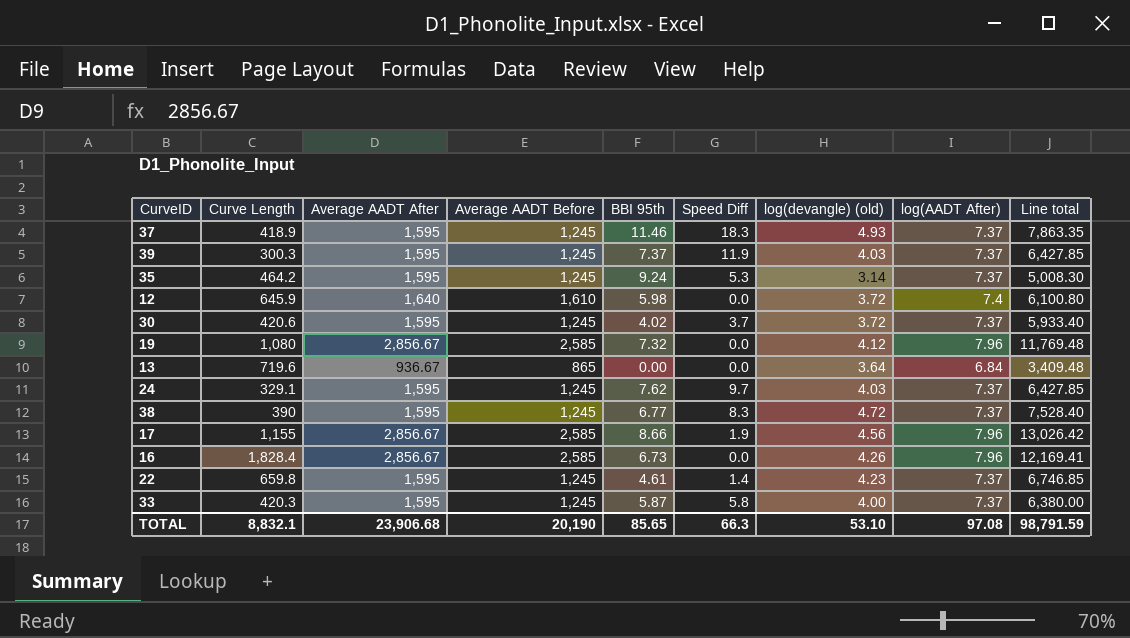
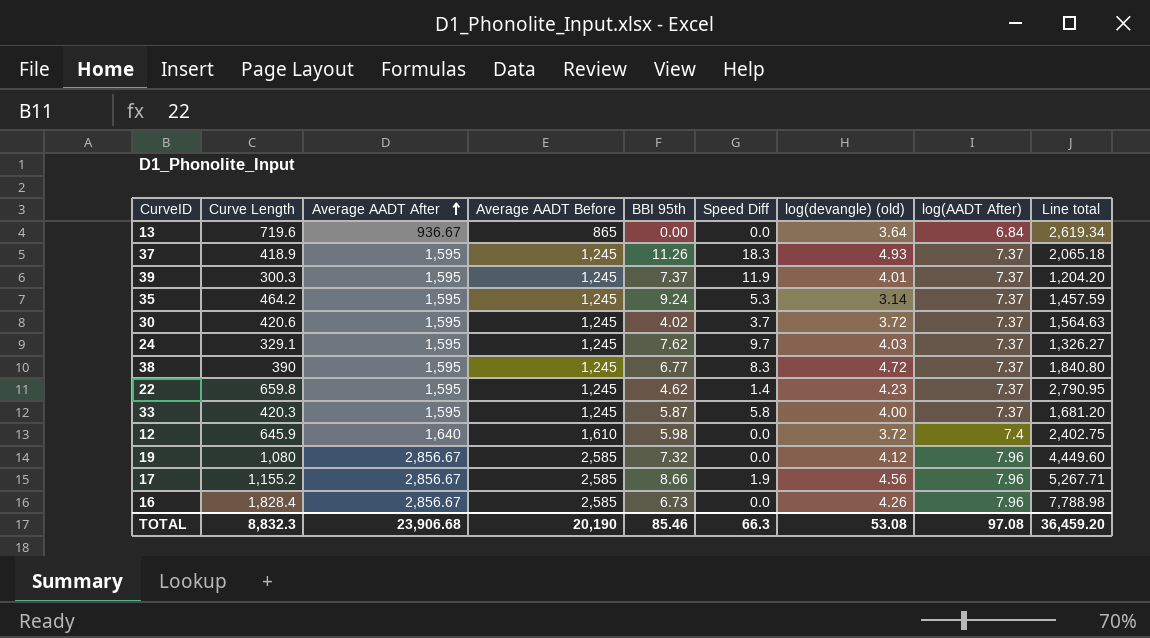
row order: none -> Average AADT After ascending
column Line total | formula: [Average AADT After] * [log(devangle) (old)] -> [Curve Length] * [log(devangle) (old)]
37 | BBI 95th: 11.46 -> 11.26
39 | log(devangle) (old): 4.03 -> 4.01
22 | BBI 95th: 4.61 -> 4.62
17 | Curve Length: 1,155 -> 1,155.2
TOTAL | Curve Length: 8,832.1 -> 8,832.3
TOTAL | BBI 95th: 85.65 -> 85.46
TOTAL | log(devangle) (old): 53.10 -> 53.08
TOTAL | Line total: 98,791.59 -> 36,459.20

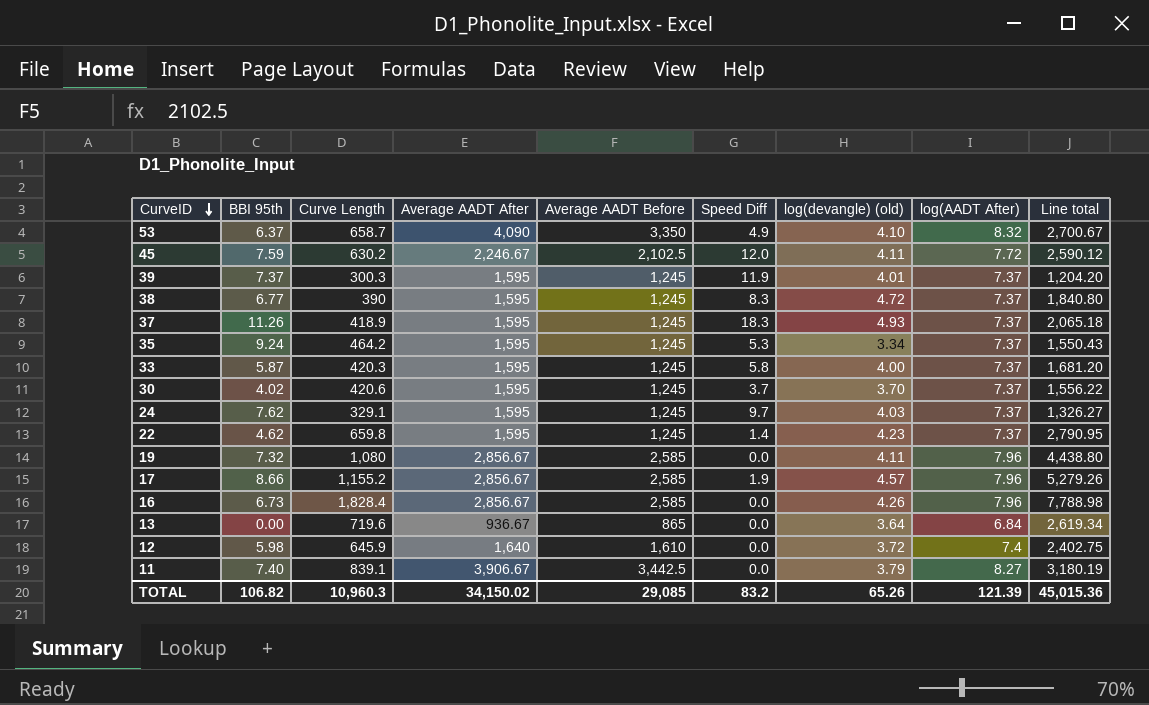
row order: Average AADT After ascending -> CurveID descending
column BBI 95th | position: 5 -> 2
row 53: none -> 6.37 | 658.7 | 4,090 | 3,350 | 4.9 | 4.10 | 8.32 | 2,700.67
row 45: none -> 7.59 | 630.2 | 2,246.67 | 2,102.5 | 12.0 | 4.11 | 7.72 | 2,590.12
35 | log(devangle) (old): 3.14 -> 3.34
35 | Line total: 1,457.59 -> 1,550.43
30 | log(devangle) (old): 3.72 -> 3.70
30 | Line total: 1,564.63 -> 1,556.22
19 | log(devangle) (old): 4.12 -> 4.11
19 | Line total: 4,449.60 -> 4,438.80
17 | log(devangle) (old): 4.56 -> 4.57
17 | Line total: 5,267.71 -> 5,279.26
row 11: none -> 7.40 | 839.1 | 3,906.67 | 3,442.5 | 0.0 | 3.79 | 8.27 | 3,180.19
TOTAL | BBI 95th: 85.46 -> 106.82
TOTAL | Curve Length: 8,832.3 -> 10,960.3
TOTAL | Average AADT After: 23,906.68 -> 34,150.02
TOTAL | Average AADT Before: 20,190 -> 29,085
TOTAL | Speed Diff: 66.3 -> 83.2
TOTAL | log(devangle) (old): 53.08 -> 65.26
TOTAL | log(AADT After): 97.08 -> 121.39
TOTAL | Line total: 36,459.20 -> 45,015.36

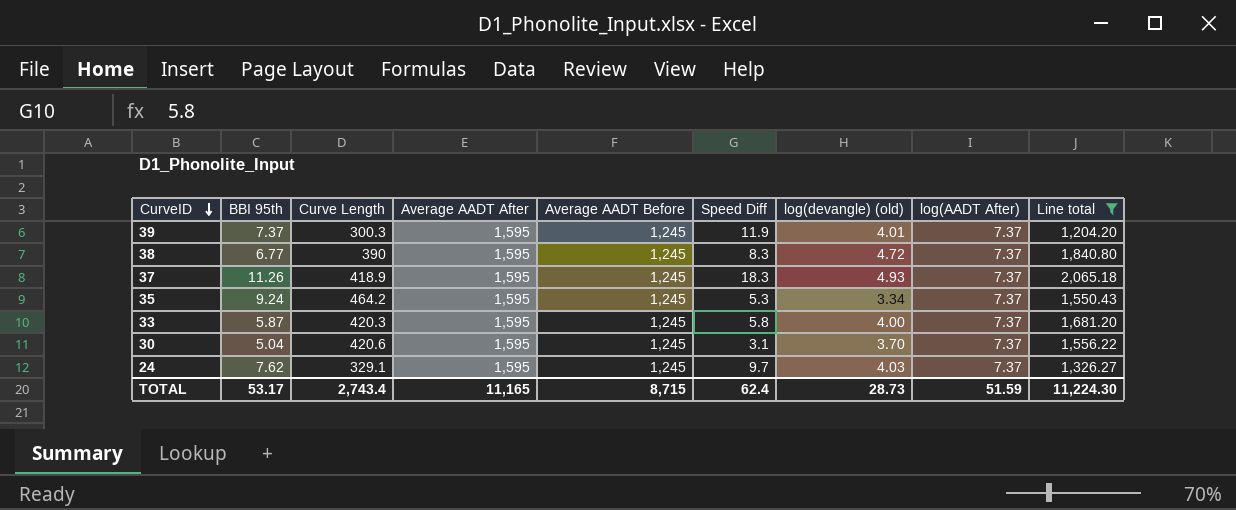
filter: none -> Line total <= 2,065.18
30 | BBI 95th: 4.02 -> 5.04
30 | Speed Diff: 3.7 -> 3.1
TOTAL | BBI 95th: 106.82 -> 53.17
TOTAL | Curve Length: 10,960.3 -> 2,743.4
TOTAL | Average AADT After: 34,150.02 -> 11,165
TOTAL | Average AADT Before: 29,085 -> 8,715
TOTAL | Speed Diff: 83.2 -> 62.4
TOTAL | log(devangle) (old): 65.26 -> 28.73
TOTAL | log(AADT After): 121.39 -> 51.59
TOTAL | Line total: 45,015.36 -> 11,224.30

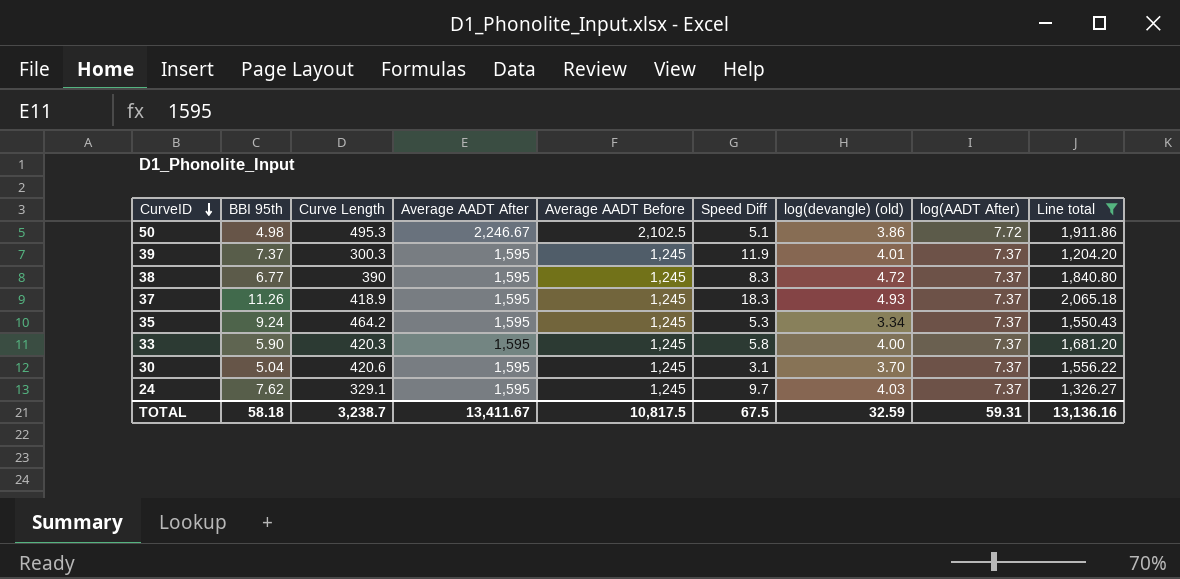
row 50: none -> 4.98 | 495.3 | 2,246.67 | 2,102.5 | 5.1 | 3.86 | 7.72 | 1,911.86
33 | BBI 95th: 5.87 -> 5.90
TOTAL | BBI 95th: 53.17 -> 58.18
TOTAL | Curve Length: 2,743.4 -> 3,238.7
TOTAL | Average AADT After: 11,165 -> 13,411.67
TOTAL | Average AADT Before: 8,715 -> 10,817.5
TOTAL | Speed Diff: 62.4 -> 67.5
TOTAL | log(devangle) (old): 28.73 -> 32.59
TOTAL | log(AADT After): 51.59 -> 59.31
TOTAL | Line total: 11,224.30 -> 13,136.16

